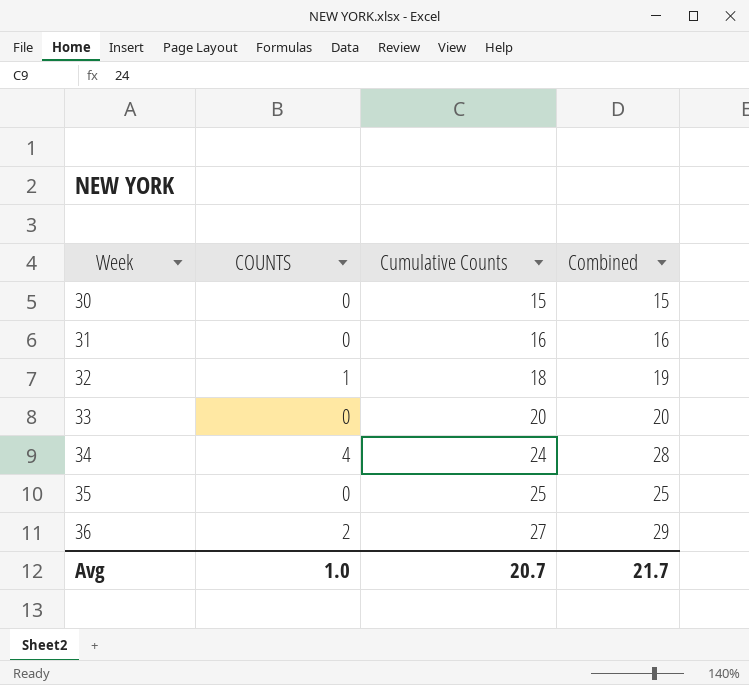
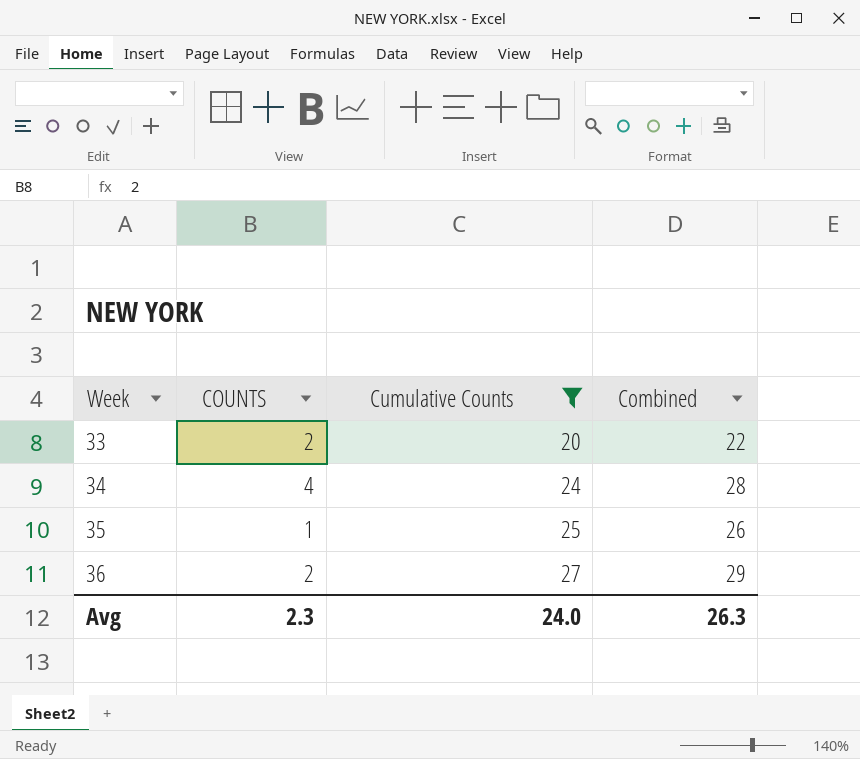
filter: none -> Cumulative Counts >= 20
33 | COUNTS: 0 -> 2
33 | Combined: 20 -> 22
35 | COUNTS: 0 -> 1
35 | Combined: 25 -> 26
Avg | COUNTS: 1.0 -> 2.3
Avg | Cumulative Counts: 20.7 -> 24.0
Avg | Combined: 21.7 -> 26.3

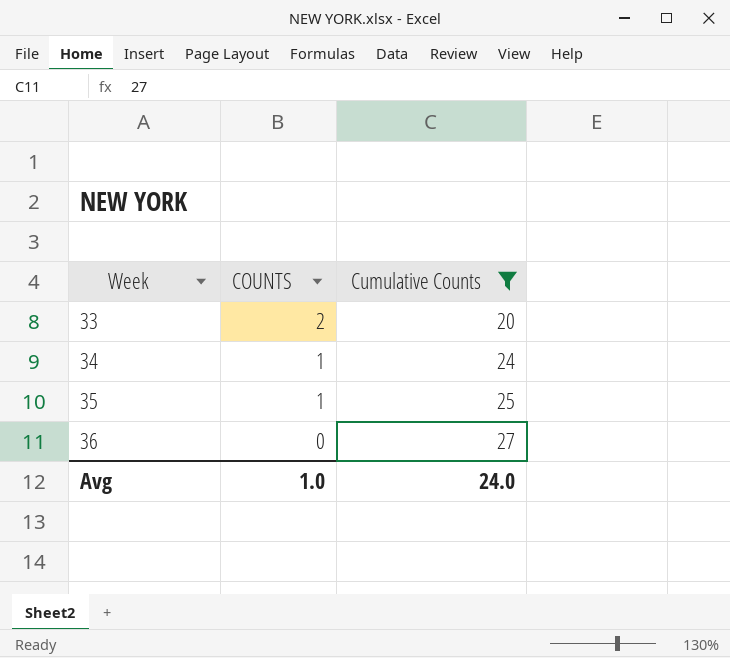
column Combined | formula: [COUNTS] + [Cumulative Counts] -> none
34 | COUNTS: 4 -> 1
36 | COUNTS: 2 -> 0
Avg | COUNTS: 2.3 -> 1.0

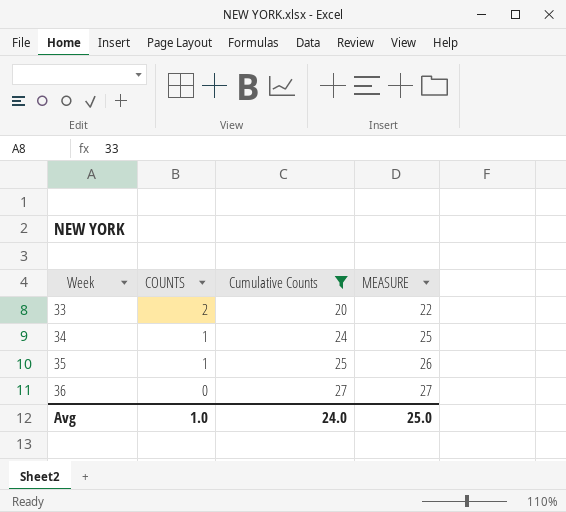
column MEASURE | formula: none -> [COUNTS] + [Cumulative Counts]

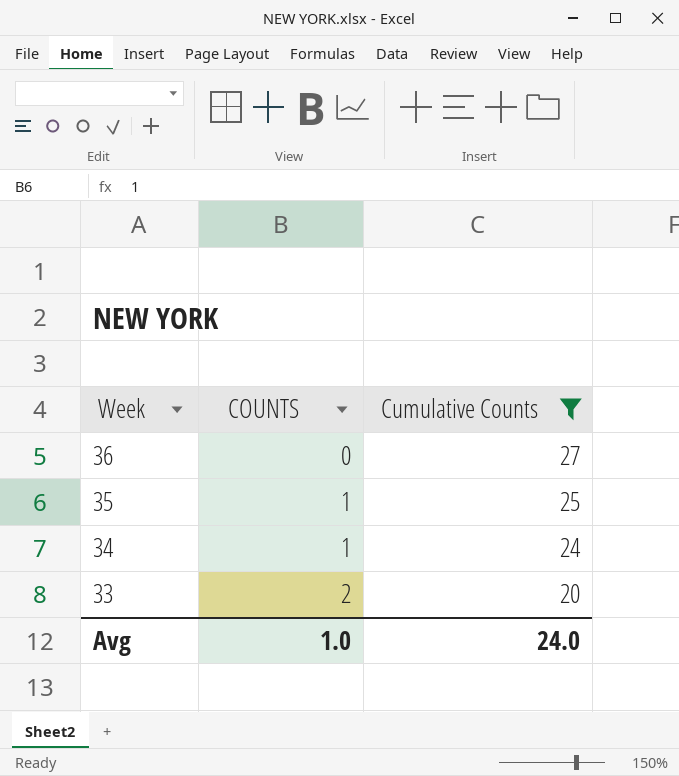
row order: Week ascending -> Week descending
column MEASURE | formula: [COUNTS] + [Cumulative Counts] -> none

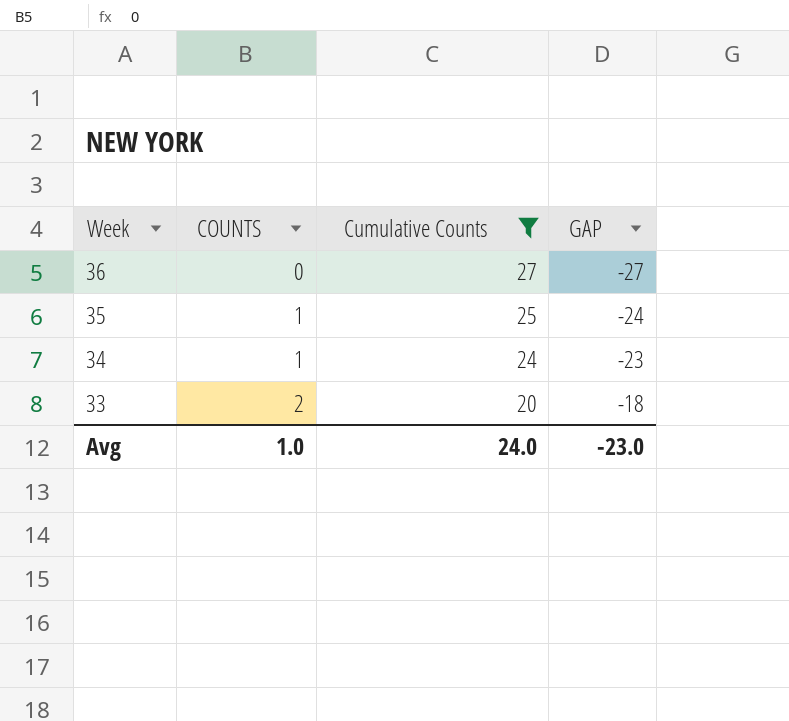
column GAP | formula: none -> [COUNTS] - [Cumulative Counts]

